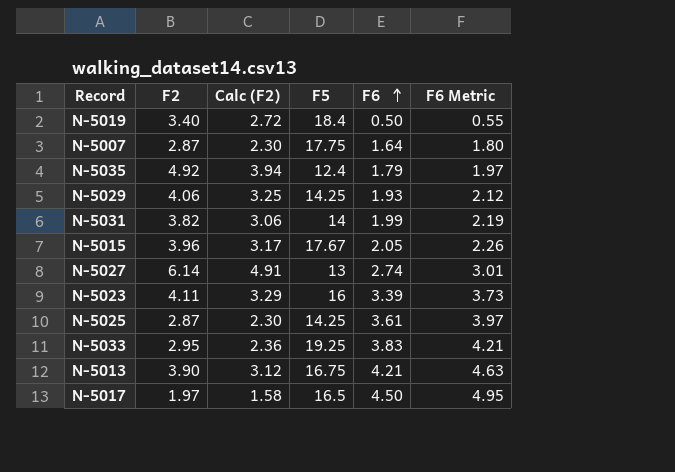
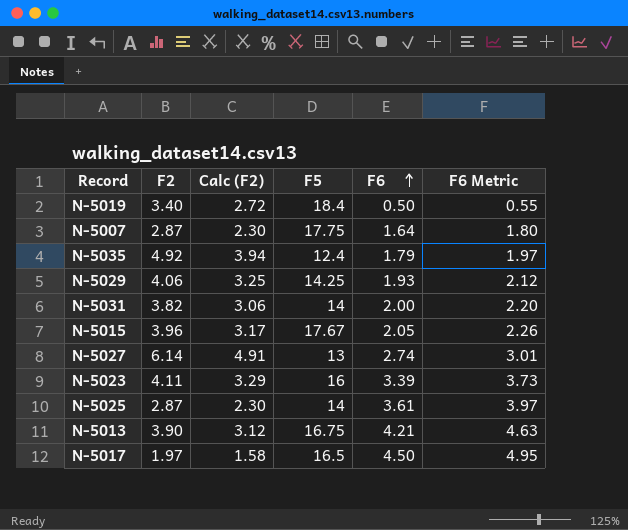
row N-5033: 2.95 | 2.36 | 19.25 | 3.83 | 4.21 -> none
N-5031 | F6: 1.99 -> 2.00
N-5031 | F6 Metric: 2.19 -> 2.20
N-5025 | F5: 14.25 -> 14

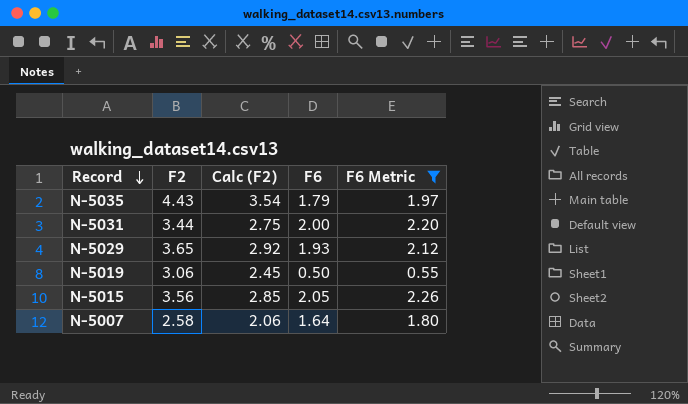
filter: none -> F6 Metric <= 2.26
row order: F6 ascending -> Record descending
column F5 | position: 4 -> none
N-5035 | F2: 4.92 -> 4.43
N-5035 | Calc (F2): 3.94 -> 3.54
N-5031 | F2: 3.82 -> 3.44
N-5031 | Calc (F2): 3.06 -> 2.75
N-5029 | F2: 4.06 -> 3.65
N-5029 | Calc (F2): 3.25 -> 2.92
N-5019 | F2: 3.40 -> 3.06
N-5019 | Calc (F2): 2.72 -> 2.45
N-5015 | F2: 3.96 -> 3.56
N-5015 | Calc (F2): 3.17 -> 2.85
N-5007 | F2: 2.87 -> 2.58
N-5007 | Calc (F2): 2.30 -> 2.06

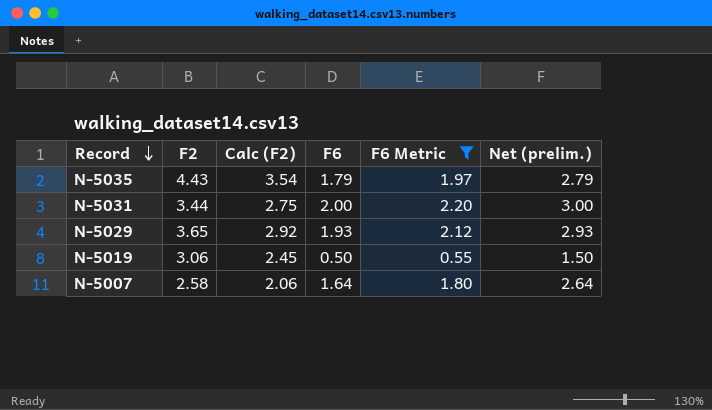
column Net (prelim.) | formula: none -> [F6] + 1
row N-5015: 3.56 | 2.85 | 2.05 | 2.26 -> none

